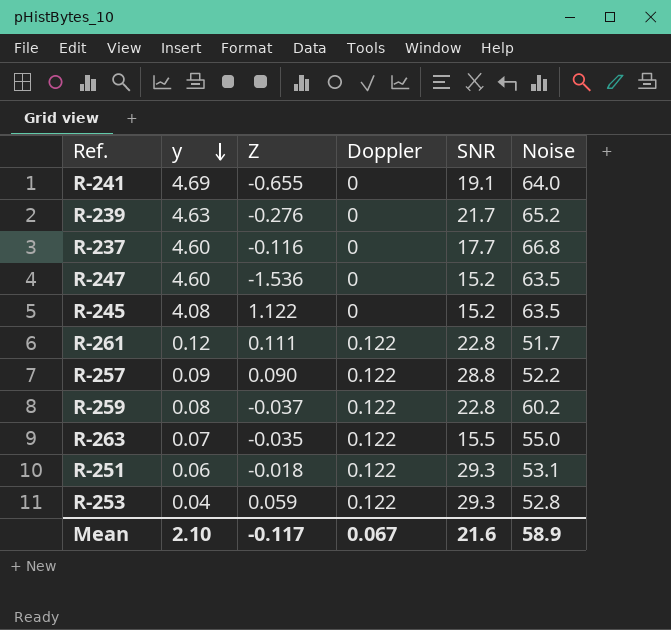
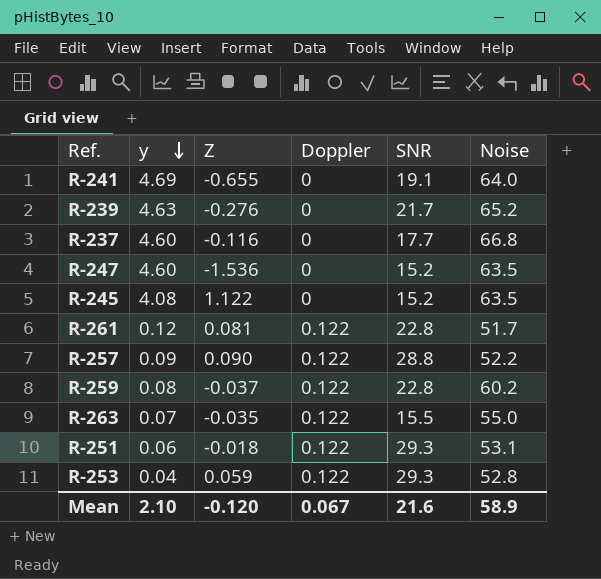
R-261 | Z: 0.111 -> 0.081
Mean | Z: -0.117 -> -0.120

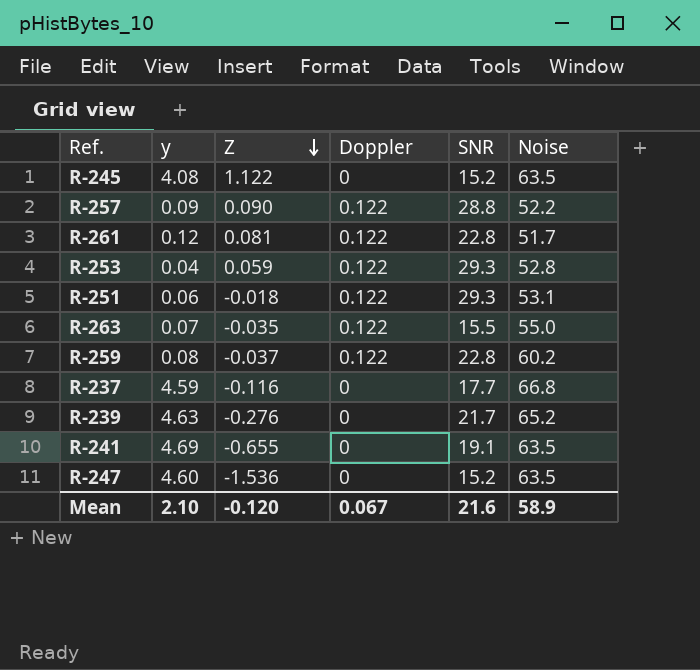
row order: y descending -> Z descending
R-237 | y: 4.60 -> 4.59
R-241 | Noise: 64.0 -> 63.5

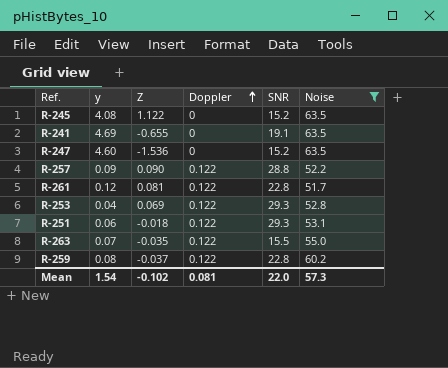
filter: none -> Noise <= 63.5
row order: Z descending -> Doppler ascending
R-253 | Z: 0.059 -> 0.069
Mean | y: 2.10 -> 1.54
Mean | Z: -0.120 -> -0.102
Mean | Doppler: 0.067 -> 0.081
Mean | SNR: 21.6 -> 22.0
Mean | Noise: 58.9 -> 57.3

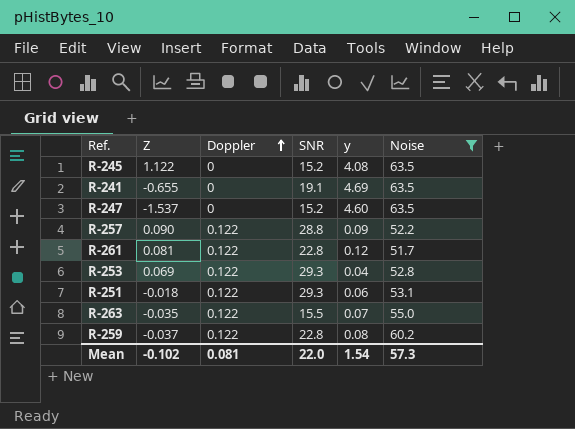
column y | position: 2 -> 5
R-247 | Z: -1.536 -> -1.537

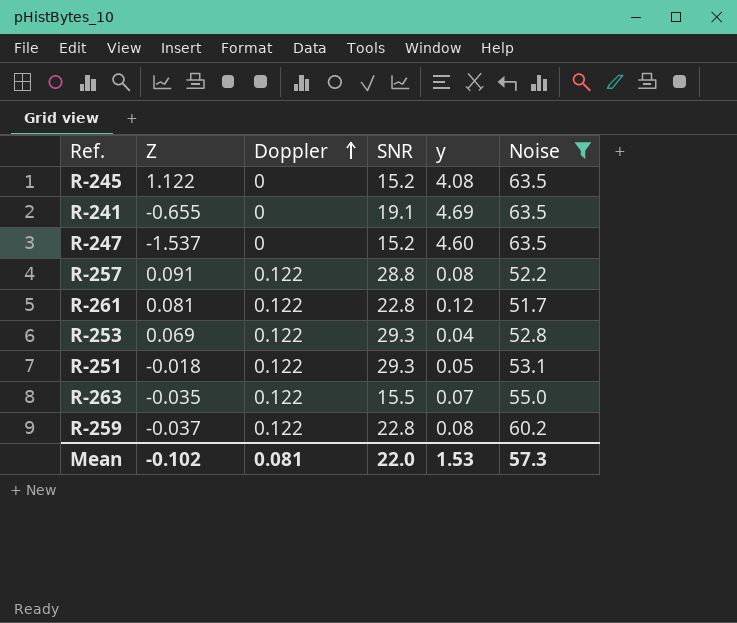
R-257 | Z: 0.090 -> 0.091
R-257 | y: 0.09 -> 0.08
R-251 | y: 0.06 -> 0.05
Mean | y: 1.54 -> 1.53

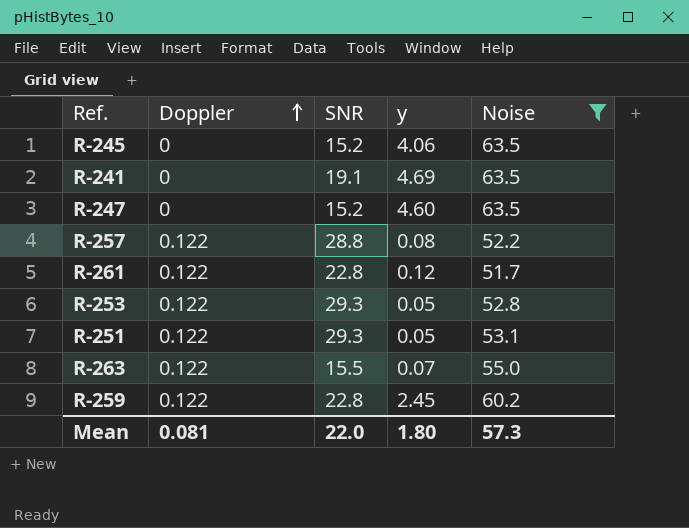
column Z | position: 2 -> none
R-245 | y: 4.08 -> 4.06
R-253 | y: 0.04 -> 0.05
R-259 | y: 0.08 -> 2.45
Mean | y: 1.53 -> 1.80

